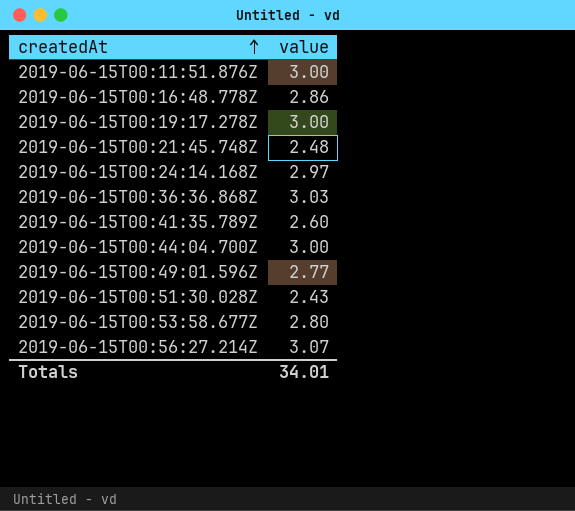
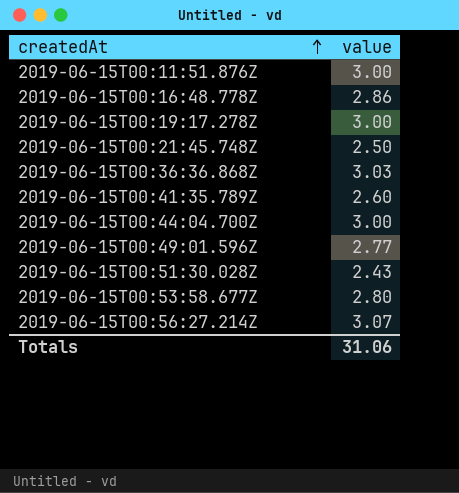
row 2019-06-15T00:24:14.168Z: 2.97 -> none
2019-06-15T00:21:45.748Z | value: 2.48 -> 2.50
Totals | value: 34.01 -> 31.06

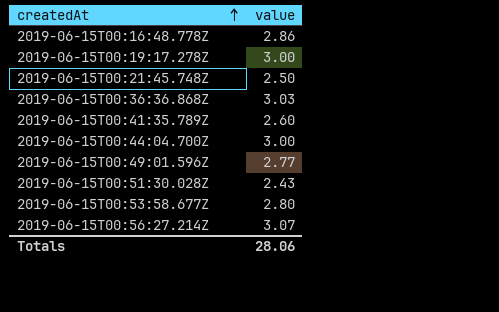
row 2019-06-15T00:11:51.876Z: 3.00 -> none
Totals | value: 31.06 -> 28.06

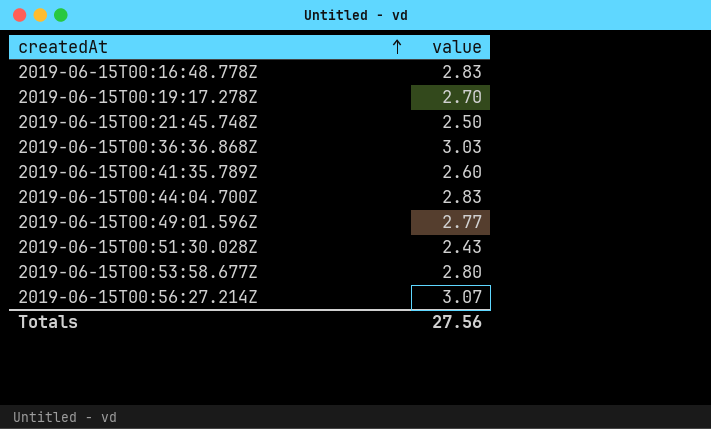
2019-06-15T00:16:48.778Z | value: 2.86 -> 2.83
2019-06-15T00:19:17.278Z | value: 3.00 -> 2.70
2019-06-15T00:44:04.700Z | value: 3.00 -> 2.83
Totals | value: 28.06 -> 27.56

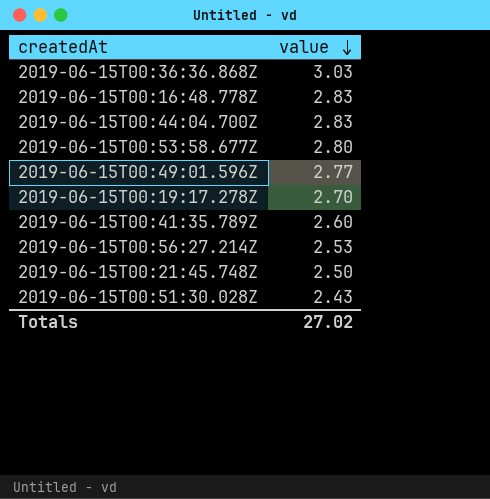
row order: createdAt ascending -> value descending
2019-06-15T00:56:27.214Z | value: 3.07 -> 2.53
Totals | value: 27.56 -> 27.02

